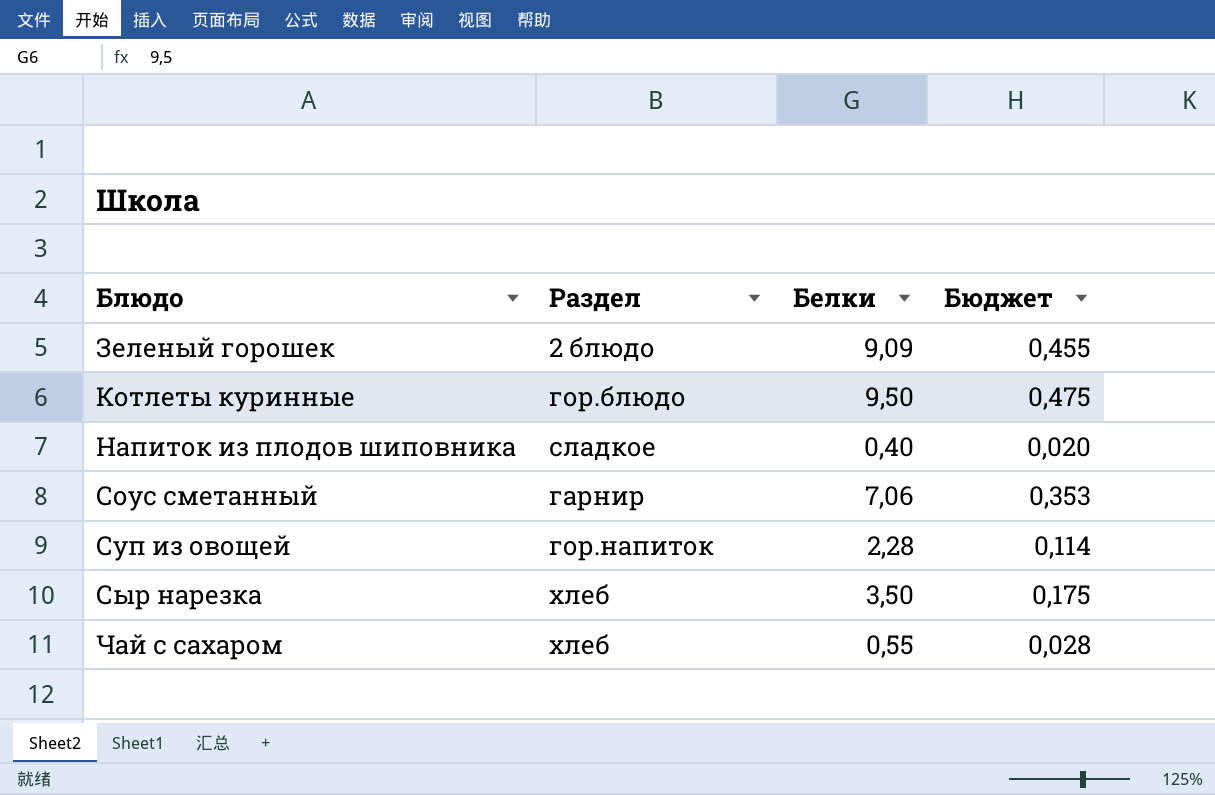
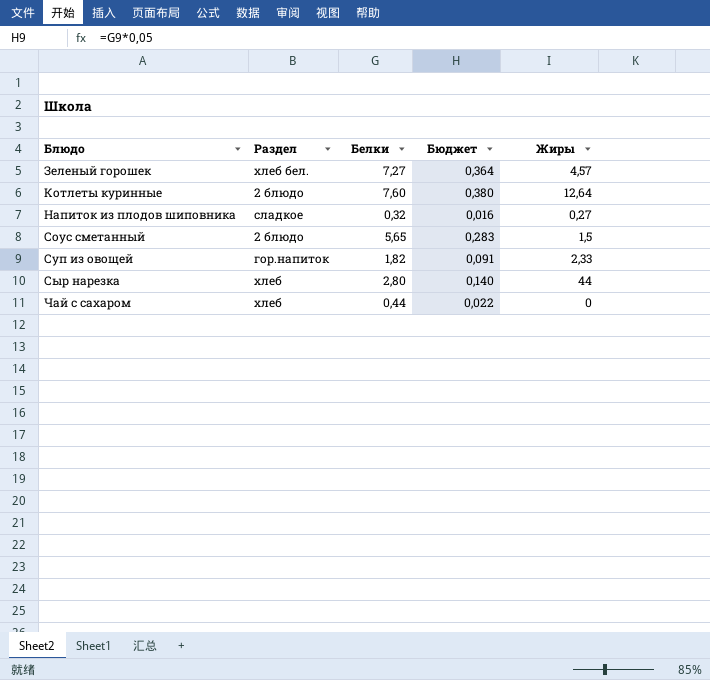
column Жиры | position: none -> 5
Зеленый горошек | Раздел: 2 блюдо -> хлеб бел.
Зеленый горошек | Белки: 9,09 -> 7,27
Зеленый горошек | Бюджет: 0,455 -> 0,364
Котлеты куринные | Раздел: гор.блюдо -> 2 блюдо
Котлеты куринные | Белки: 9,50 -> 7,60
Котлеты куринные | Бюджет: 0,475 -> 0,380
Напиток из плодов шиповника | Белки: 0,40 -> 0,32
Напиток из плодов шиповника | Бюджет: 0,020 -> 0,016
Соус сметанный | Раздел: гарнир -> 2 блюдо
Соус сметанный | Белки: 7,06 -> 5,65
Соус сметанный | Бюджет: 0,353 -> 0,283
Суп из овощей | Белки: 2,28 -> 1,82
Суп из овощей | Бюджет: 0,114 -> 0,091
Сыр нарезка | Белки: 3,50 -> 2,80
Сыр нарезка | Бюджет: 0,175 -> 0,140
Чай с сахаром | Белки: 0,55 -> 0,44
Чай с сахаром | Бюджет: 0,028 -> 0,022

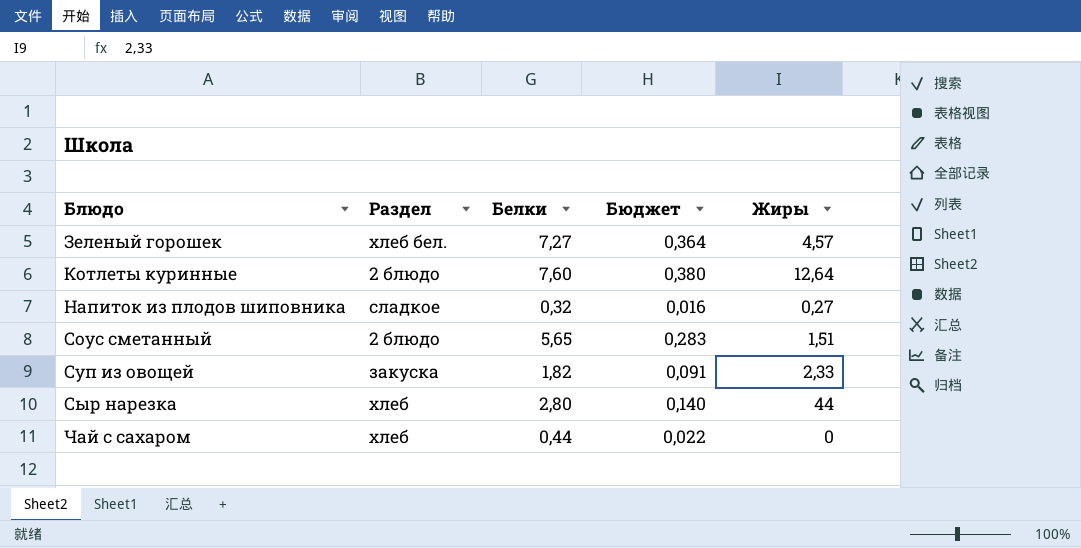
Соус сметанный | Жиры: 1,5 -> 1,51
Суп из овощей | Раздел: гор.напиток -> закуска

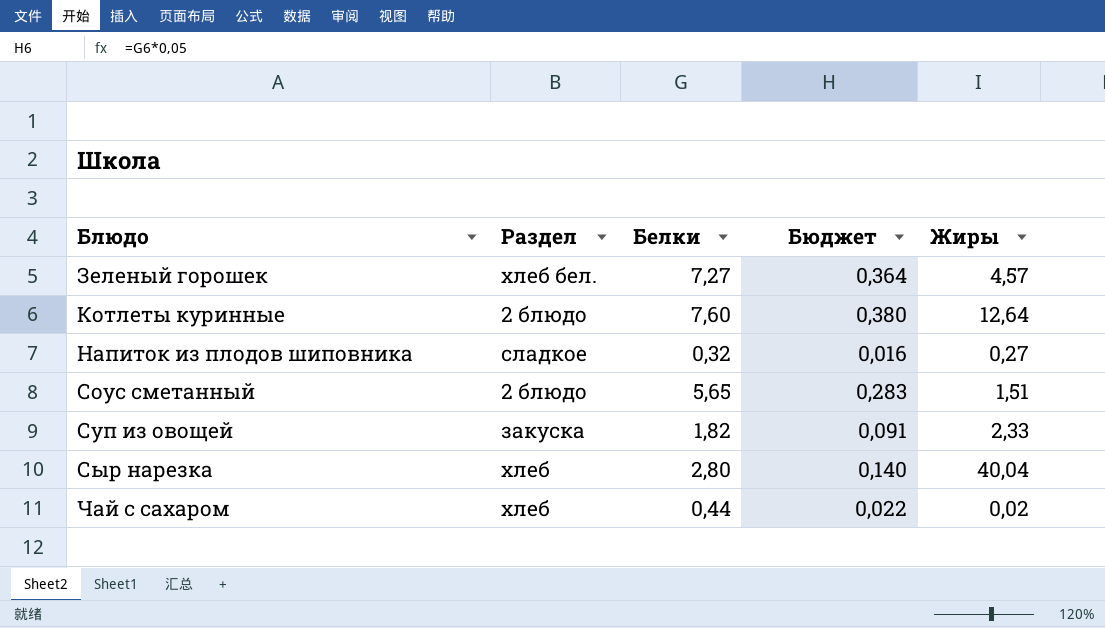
Сыр нарезка | Жиры: 44 -> 40,04
Чай с сахаром | Жиры: 0 -> 0,02

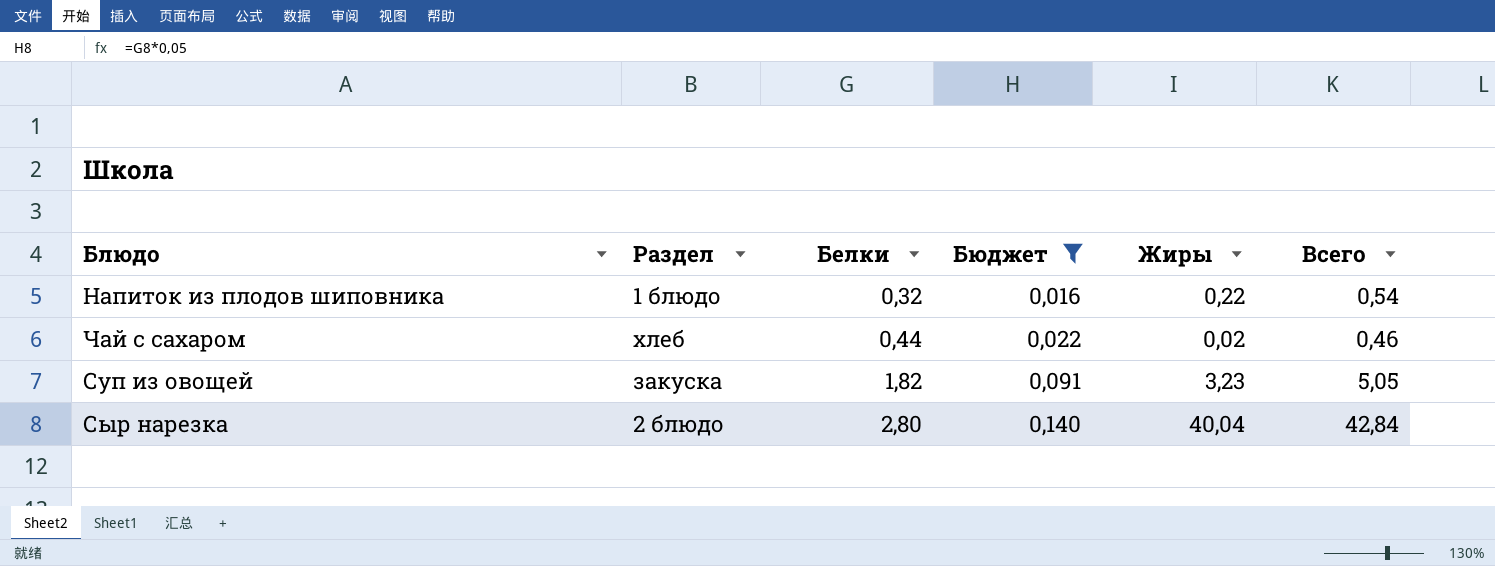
filter: none -> Бюджет <= 0,140
row order: Блюдо ascending -> Белки ascending
column Всего | formula: none -> [Белки] + [Жиры]
Напиток из плодов шиповника | Раздел: сладкое -> 1 блюдо
Напиток из плодов шиповника | Жиры: 0,27 -> 0,22
Суп из овощей | Жиры: 2,33 -> 3,23
Сыр нарезка | Раздел: хлеб -> 2 блюдо

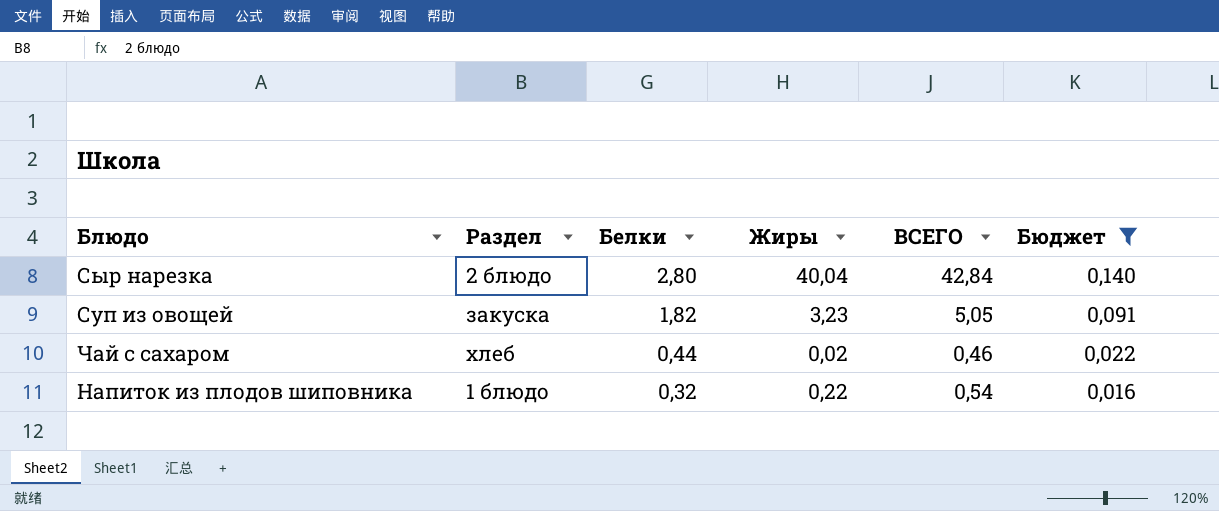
row order: Белки ascending -> Белки descending
column name: Всего -> ВСЕГО
column Бюджет | position: 4 -> 6

